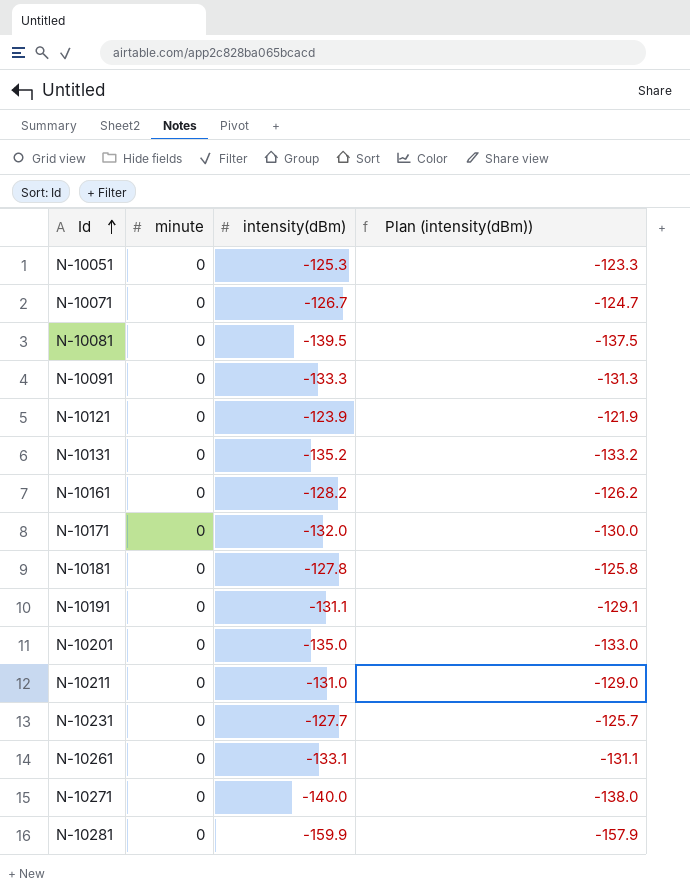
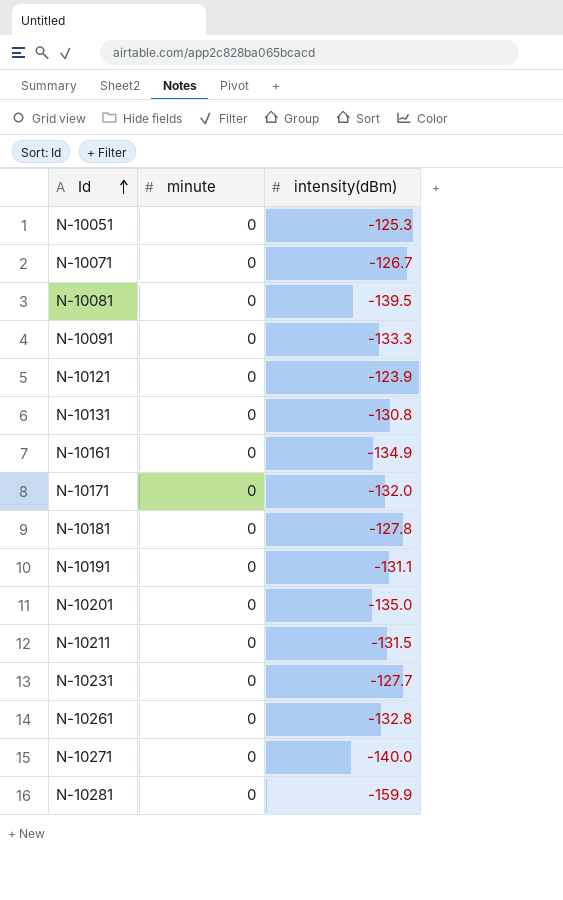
column Plan (intensity(dBm)) | formula: [intensity(dBm)] + 2 -> none
N-10131 | intensity(dBm): -135.2 -> -130.8
N-10161 | intensity(dBm): -128.2 -> -134.9
N-10211 | intensity(dBm): -131.0 -> -131.5
N-10261 | intensity(dBm): -133.1 -> -132.8

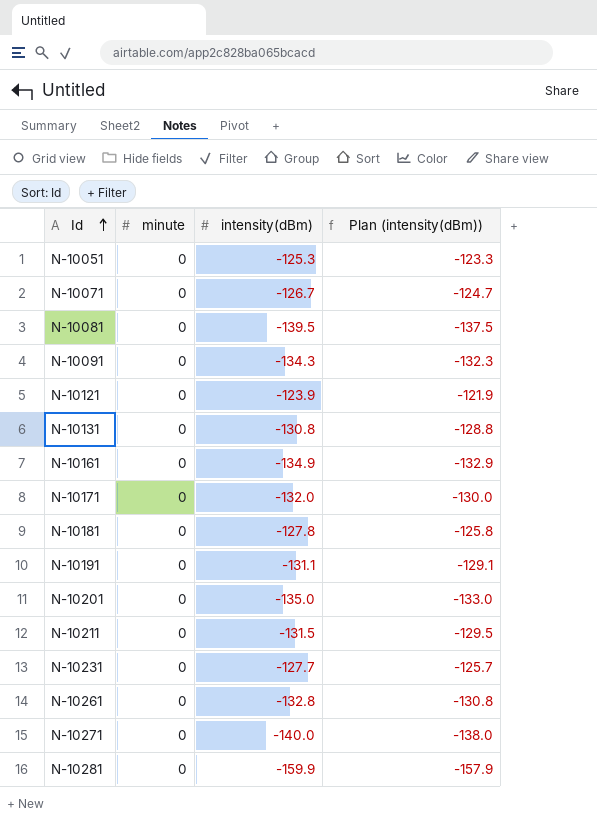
column Plan (intensity(dBm)) | formula: none -> [intensity(dBm)] + 2
N-10091 | intensity(dBm): -133.3 -> -134.3

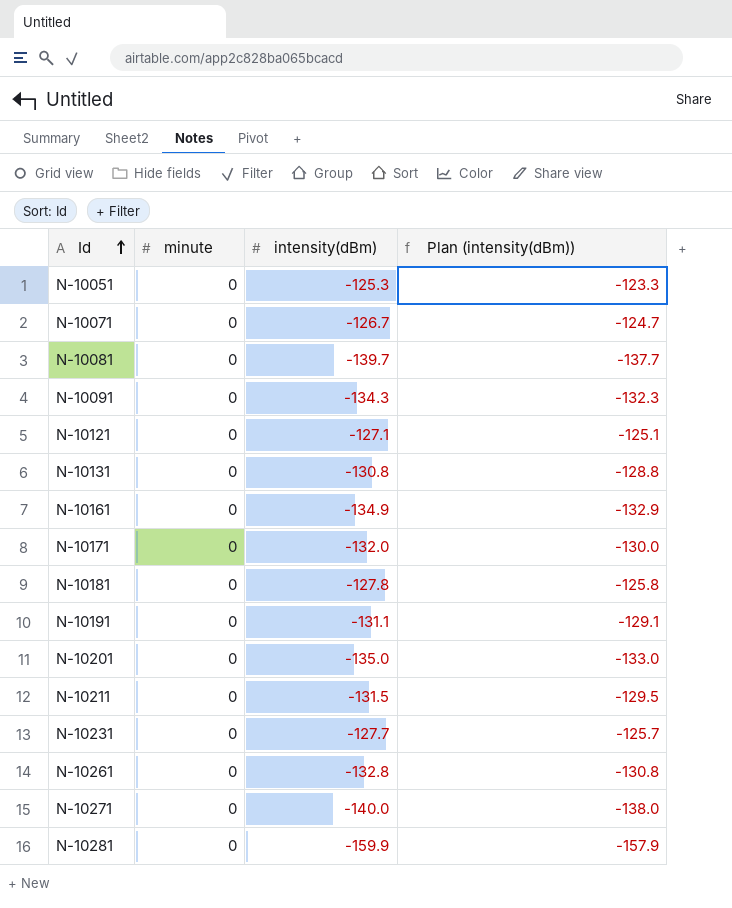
N-10081 | intensity(dBm): -139.5 -> -139.7
N-10081 | Plan (intensity(dBm)): -137.5 -> -137.7
N-10121 | intensity(dBm): -123.9 -> -127.1
N-10121 | Plan (intensity(dBm)): -121.9 -> -125.1

